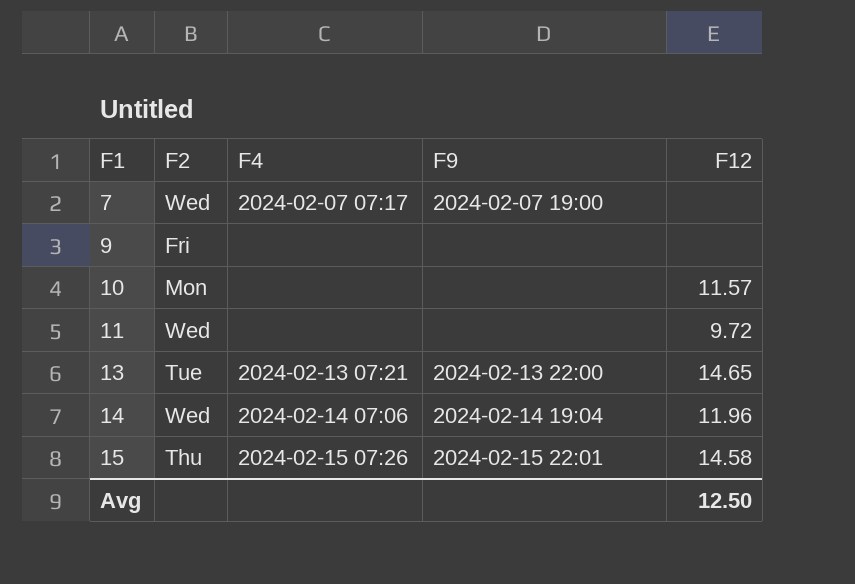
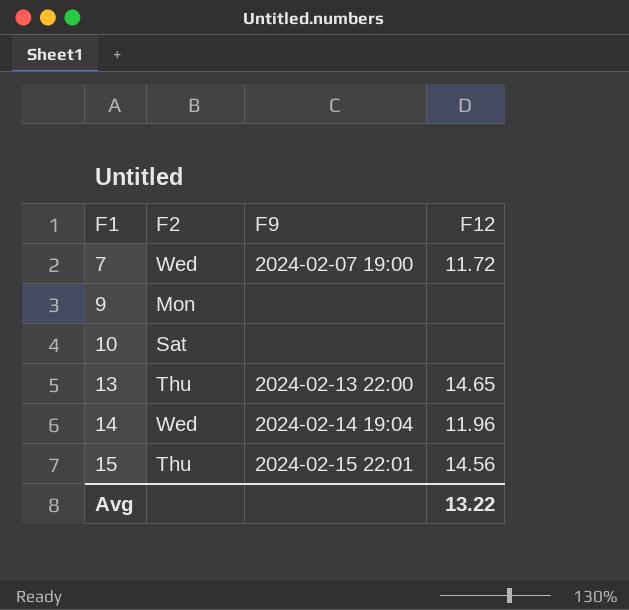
column F4 | position: 3 -> none
row 11: Wed | none | none | 9.72 -> none
7 | F12: none -> 11.72
9 | F2: Fri -> Mon
10 | F2: Mon -> Sat
10 | F12: 11.57 -> none
13 | F2: Tue -> Thu
15 | F12: 14.58 -> 14.56
Avg | F12: 12.50 -> 13.22

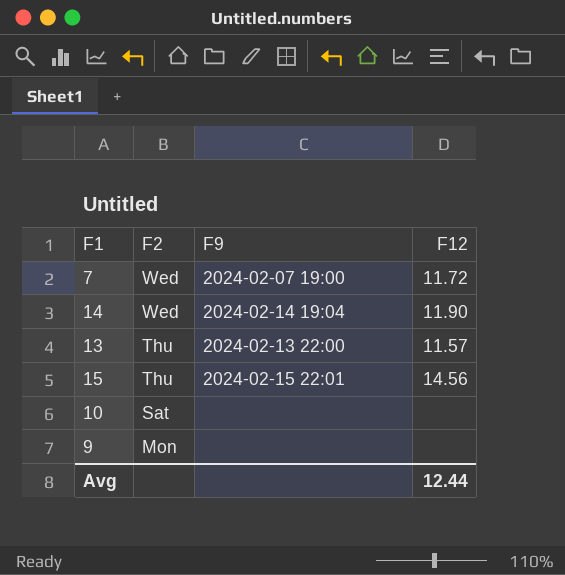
row order: F1 ascending -> F2 descending
14 | F12: 11.96 -> 11.90
13 | F12: 14.65 -> 11.57
Avg | F12: 13.22 -> 12.44

